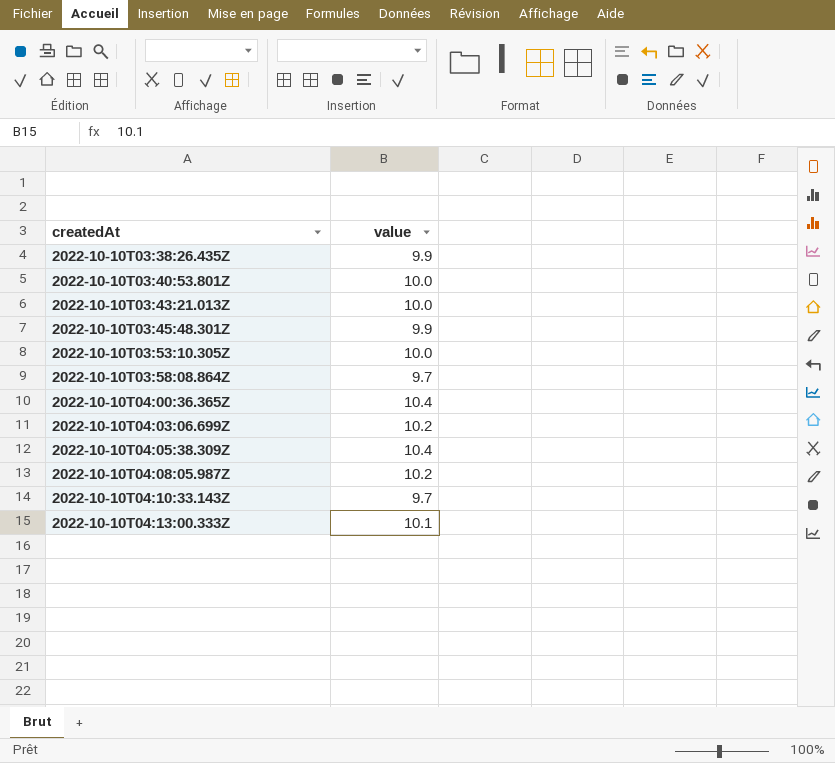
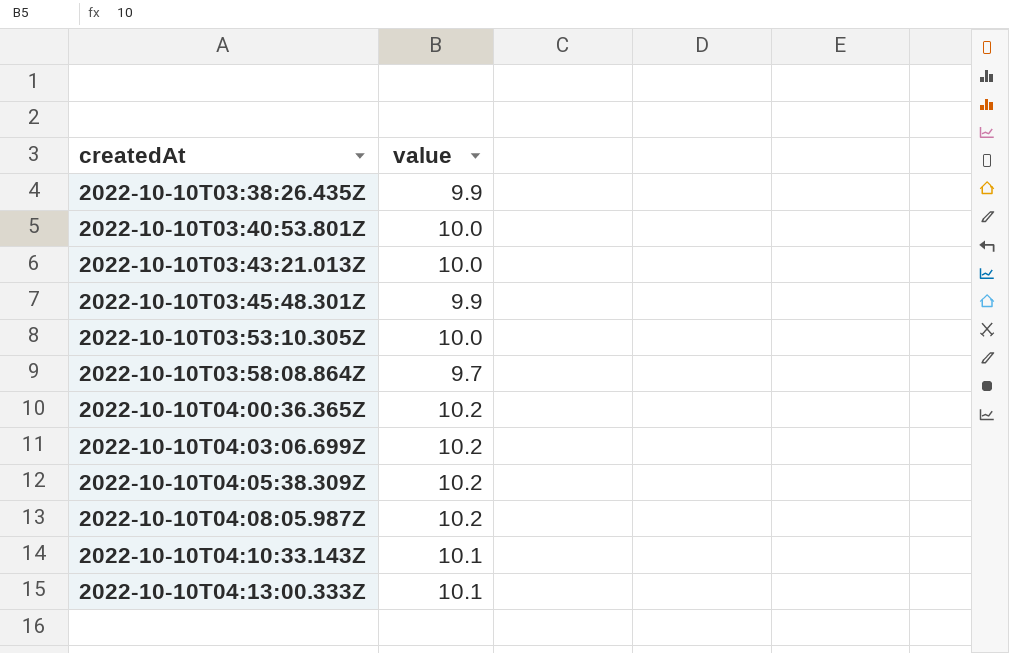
2022-10-10T04:00:36.365Z | value: 10.4 -> 10.2
2022-10-10T04:05:38.309Z | value: 10.4 -> 10.2
2022-10-10T04:10:33.143Z | value: 9.7 -> 10.1

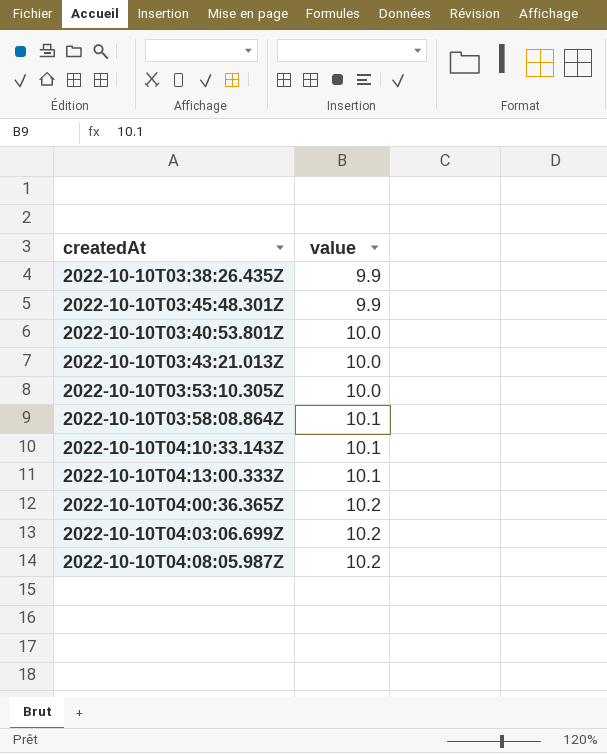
row order: createdAt ascending -> value ascending
row 2022-10-10T04:05:38.309Z: 10.2 -> none
2022-10-10T03:58:08.864Z | value: 9.7 -> 10.1

